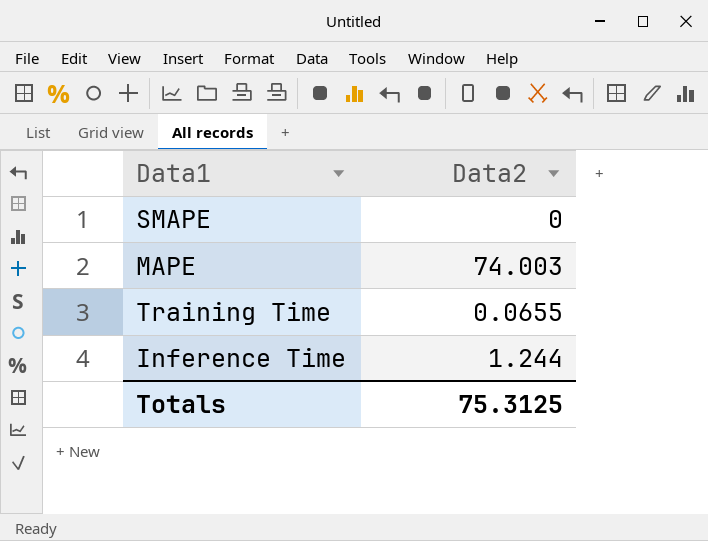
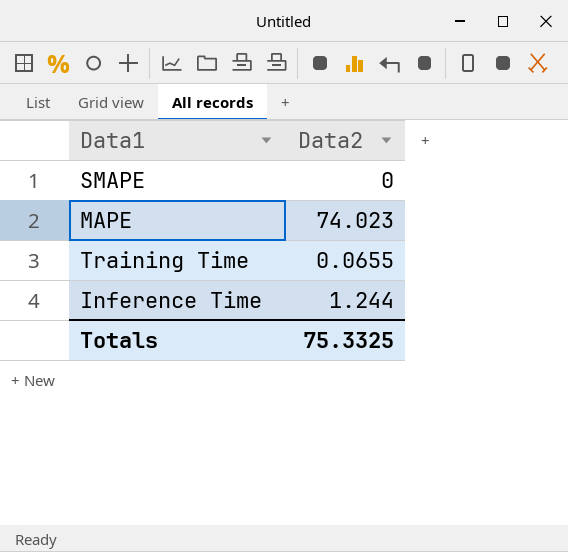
MAPE | Data2: 74.003 -> 74.023
Totals | Data2: 75.3125 -> 75.3325

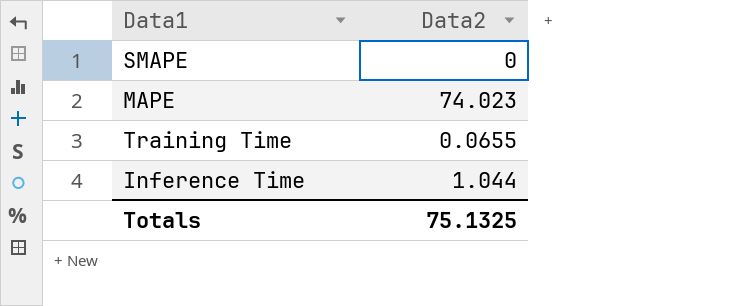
Inference Time | Data2: 1.244 -> 1.044
Totals | Data2: 75.3325 -> 75.1325

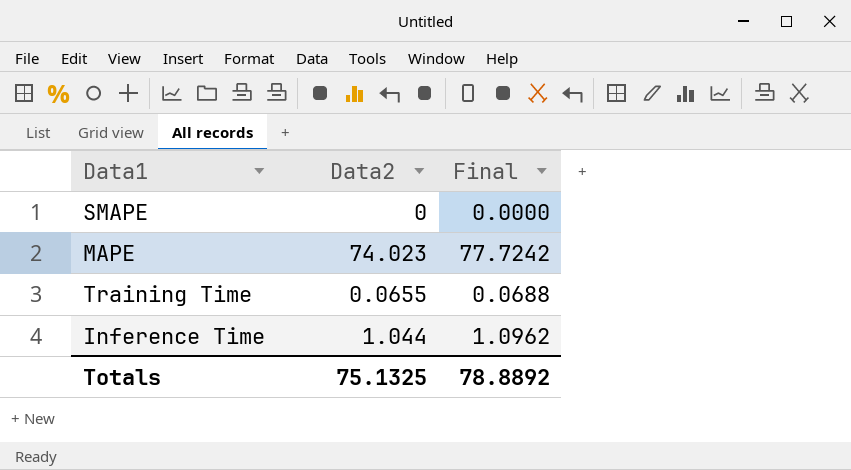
column Final | formula: none -> [Data2] * 1.05

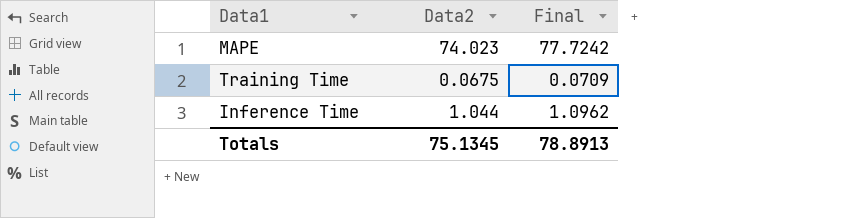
row SMAPE: 0 | 0.0000 -> none
Training Time | Data2: 0.0655 -> 0.0675
Training Time | Final: 0.0688 -> 0.0709
Totals | Data2: 75.1325 -> 75.1345
Totals | Final: 78.8892 -> 78.8913

